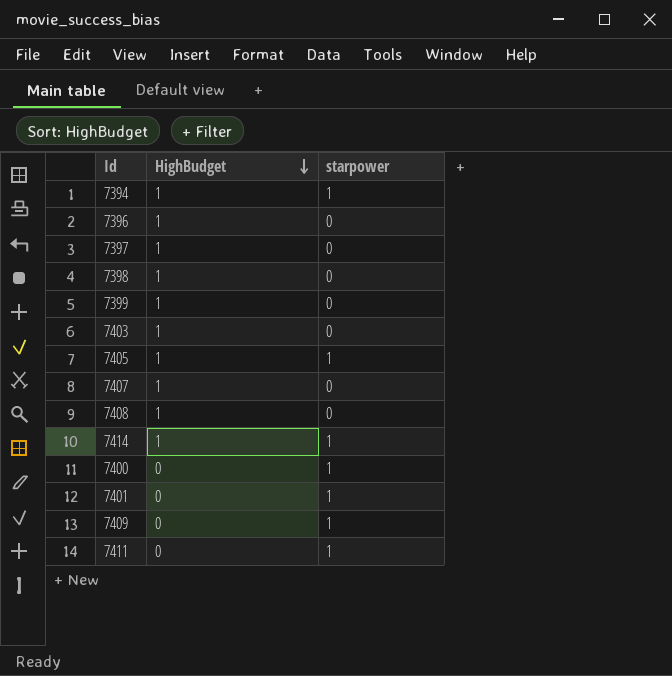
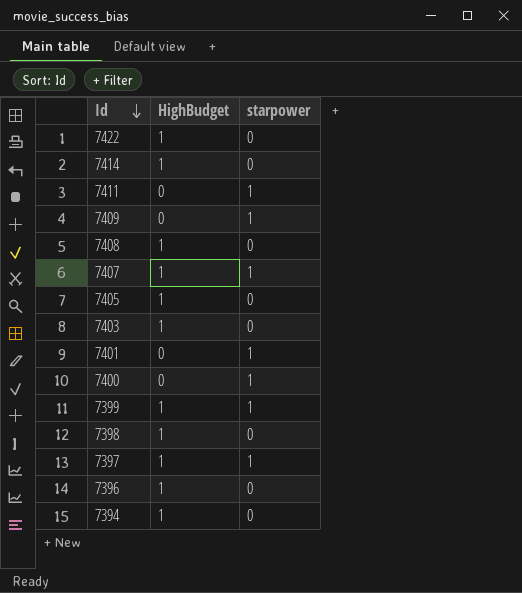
row order: HighBudget descending -> Id descending
row 7422: none -> 1 | 0
7414 | starpower: 1 -> 0
7407 | starpower: 0 -> 1
7405 | starpower: 1 -> 0
7399 | starpower: 0 -> 1
7397 | starpower: 0 -> 1
7394 | starpower: 1 -> 0

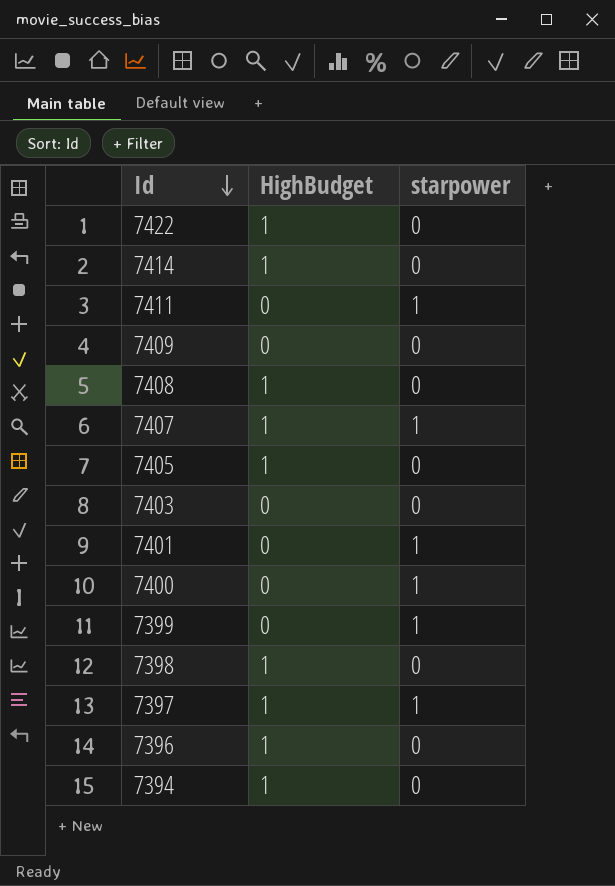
7409 | starpower: 1 -> 0
7403 | HighBudget: 1 -> 0
7399 | HighBudget: 1 -> 0

